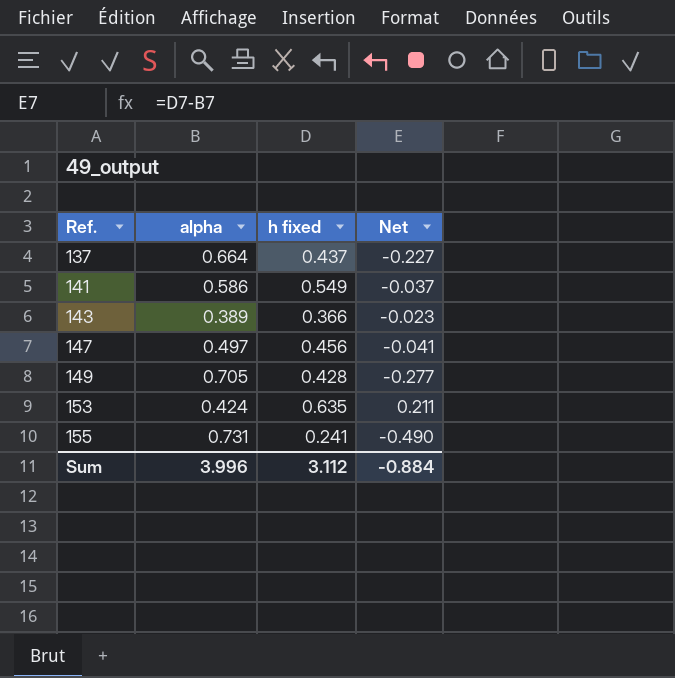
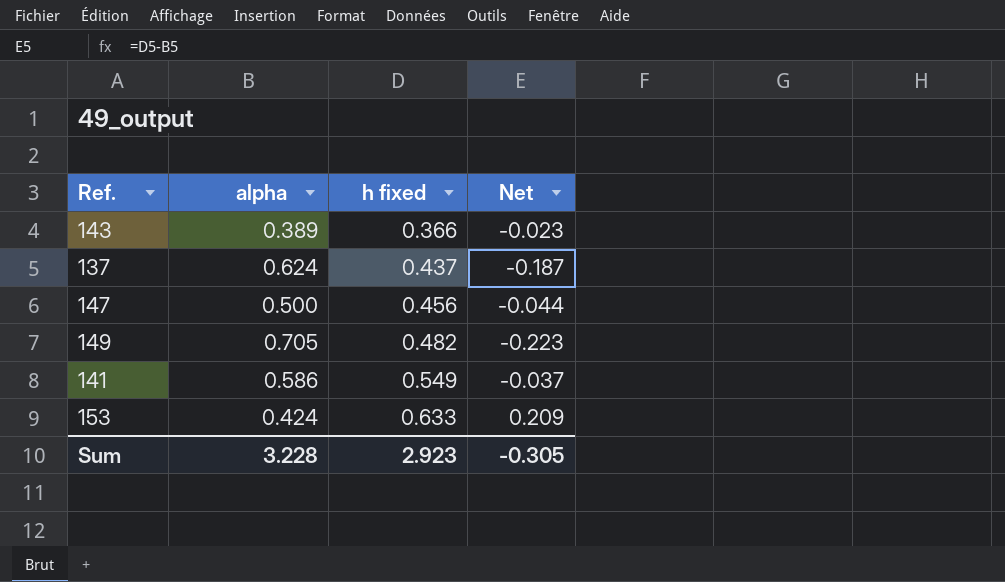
row order: Ref. ascending -> h fixed ascending
row 155: 0.731 | 0.241 | -0.490 -> none
137 | alpha: 0.664 -> 0.624
137 | Net: -0.227 -> -0.187
147 | alpha: 0.497 -> 0.500
147 | Net: -0.041 -> -0.044
149 | h fixed: 0.428 -> 0.482
149 | Net: -0.277 -> -0.223
153 | h fixed: 0.635 -> 0.633
153 | Net: 0.211 -> 0.209
Sum | alpha: 3.996 -> 3.228
Sum | h fixed: 3.112 -> 2.923
Sum | Net: -0.884 -> -0.305

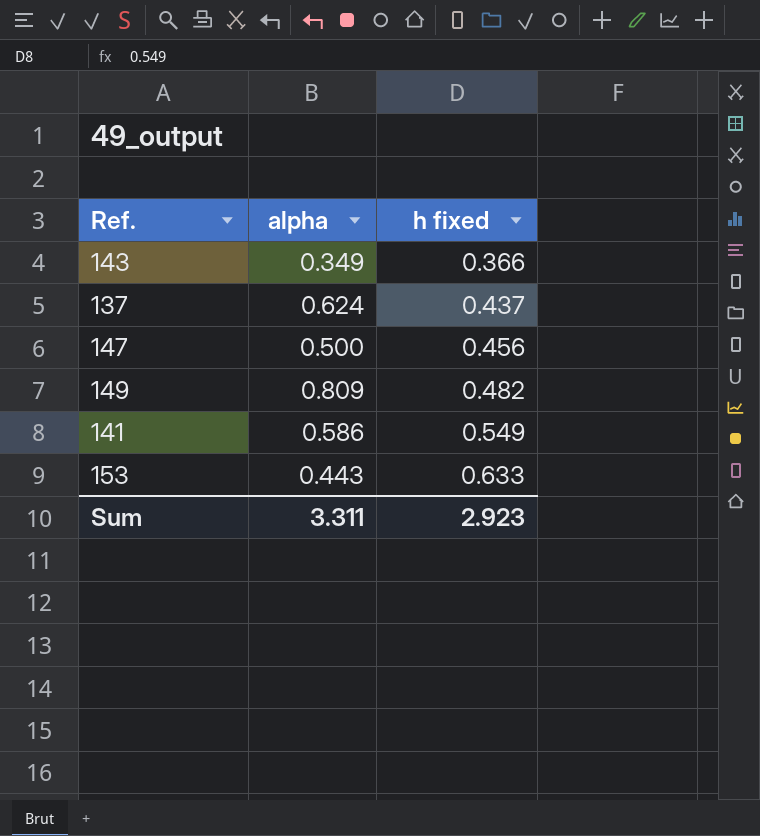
column Net | formula: [h fixed] - [alpha] -> none
143 | alpha: 0.389 -> 0.349
149 | alpha: 0.705 -> 0.809
153 | alpha: 0.424 -> 0.443
Sum | alpha: 3.228 -> 3.311

